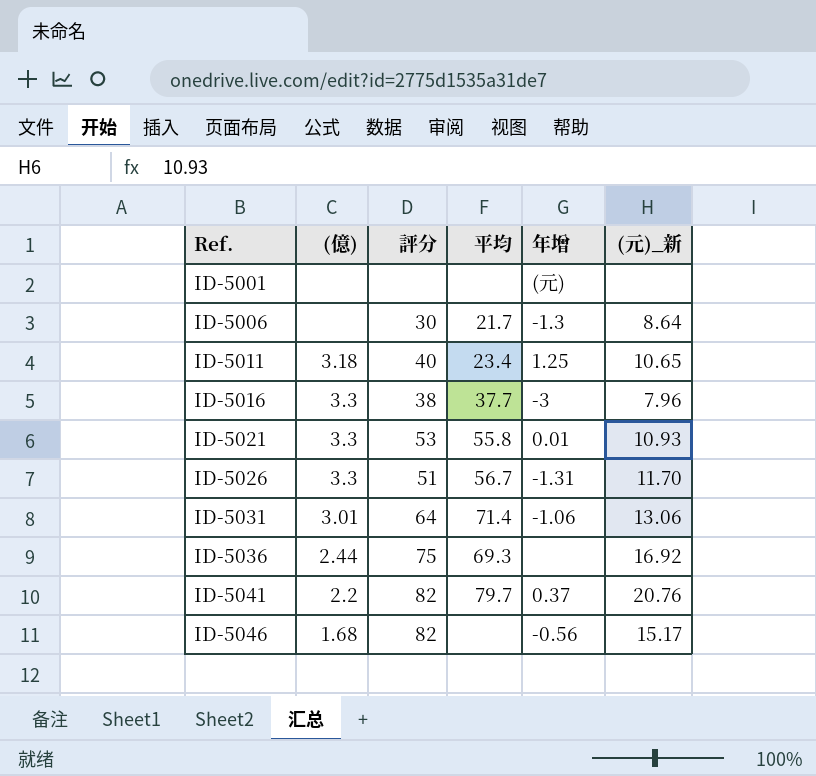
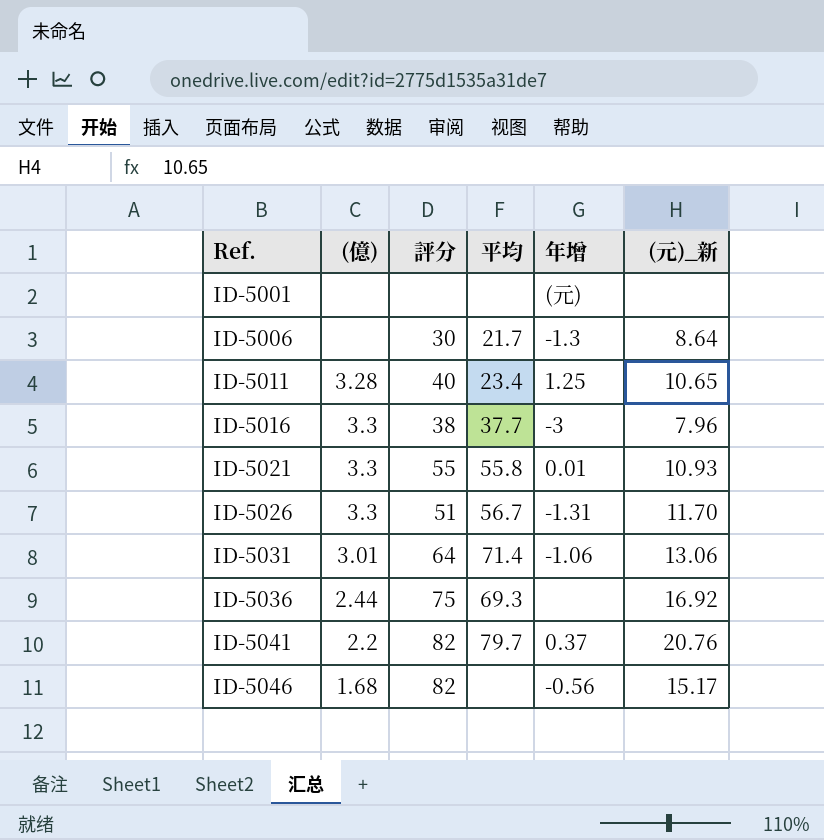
ID-5011 | (億): 3.18 -> 3.28
ID-5021 | 評分: 53 -> 55

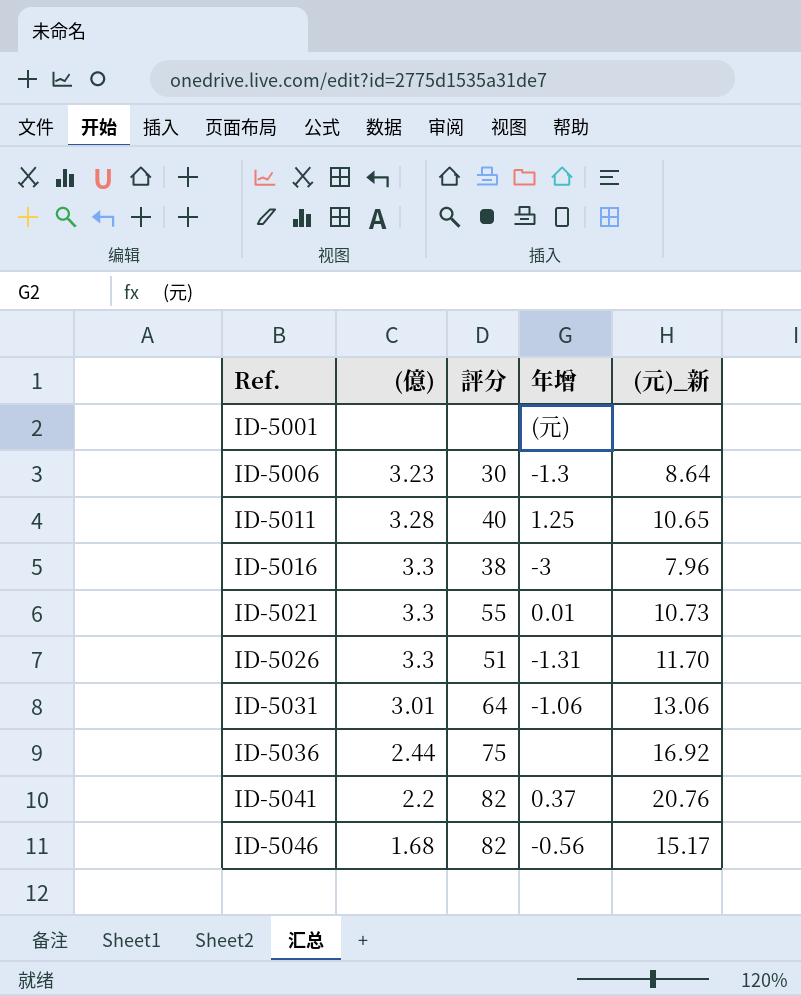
column 平均 | position: 4 -> none
ID-5006 | (億): none -> 3.23
ID-5021 | (元)_新: 10.93 -> 10.73

